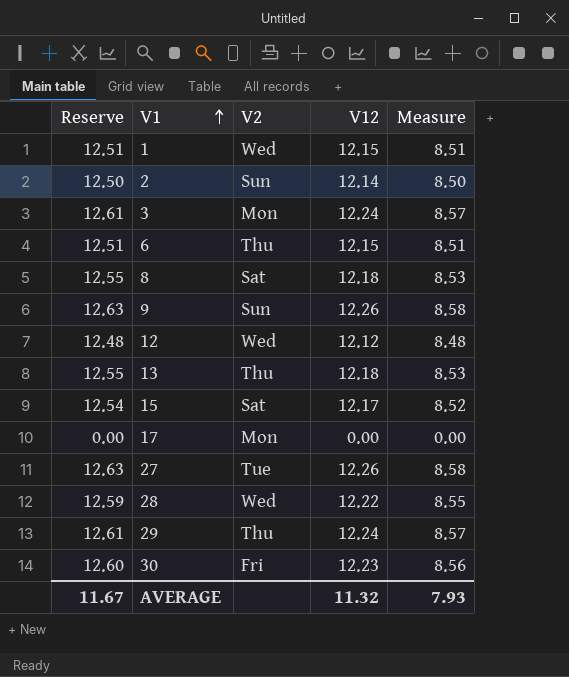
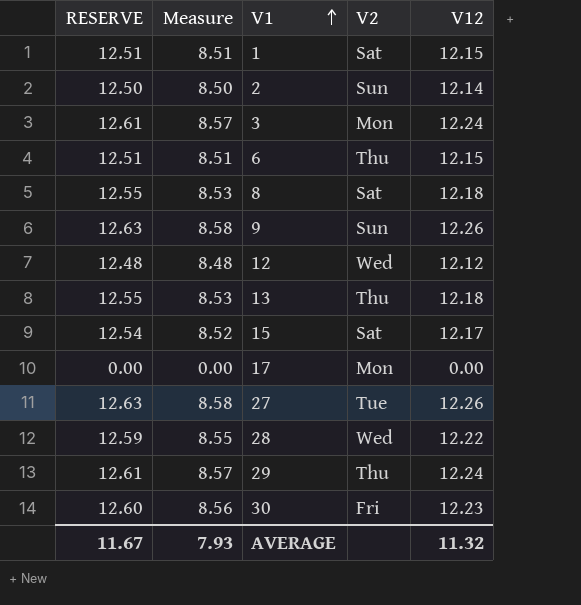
column name: Reserve -> RESERVE
column Measure | position: 5 -> 2
1 | V2: Wed -> Sat

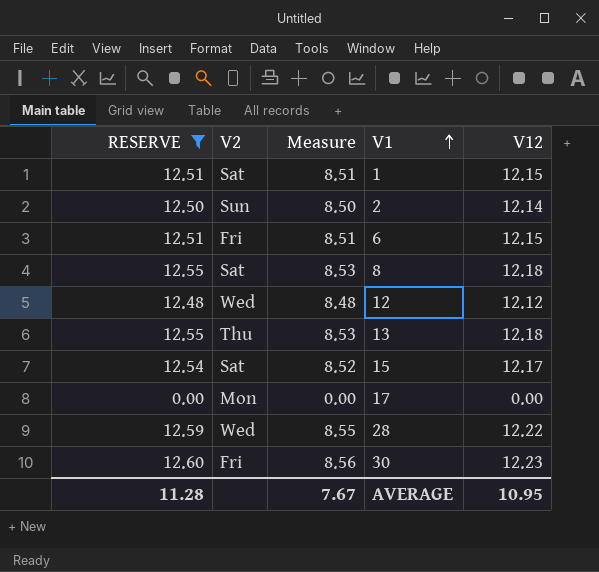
filter: none -> RESERVE <= 12.60
column V2 | position: 4 -> 2
6 | V2: Thu -> Fri
AVERAGE | RESERVE: 11.67 -> 11.28
AVERAGE | Measure: 7.93 -> 7.67
AVERAGE | V12: 11.32 -> 10.95

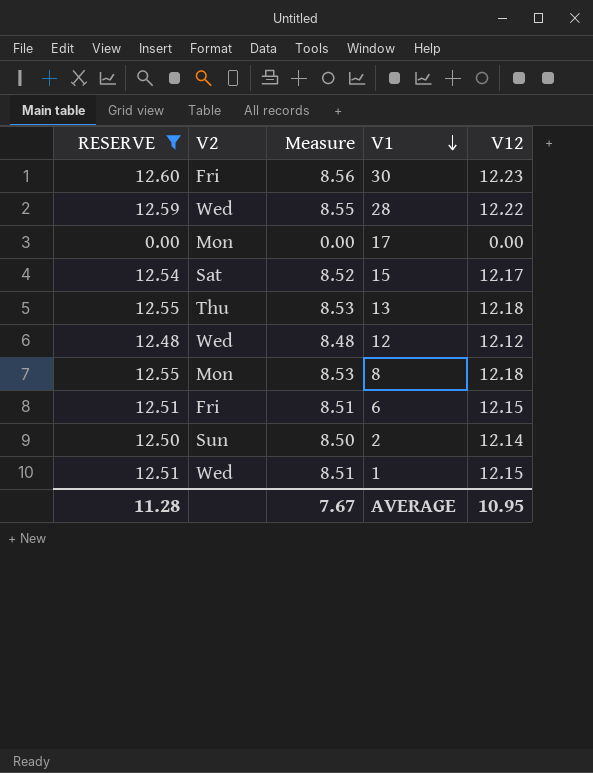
row order: V1 ascending -> V1 descending
8 | V2: Sat -> Mon
1 | V2: Sat -> Wed

